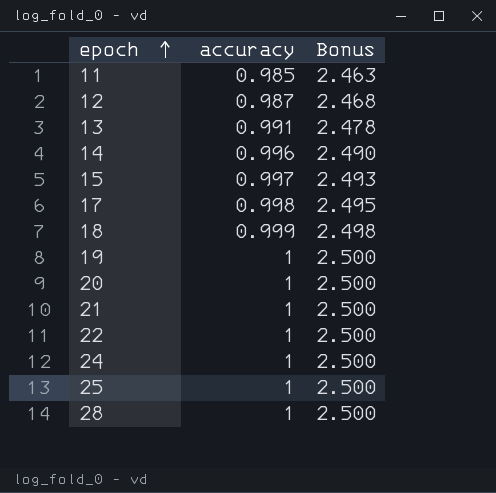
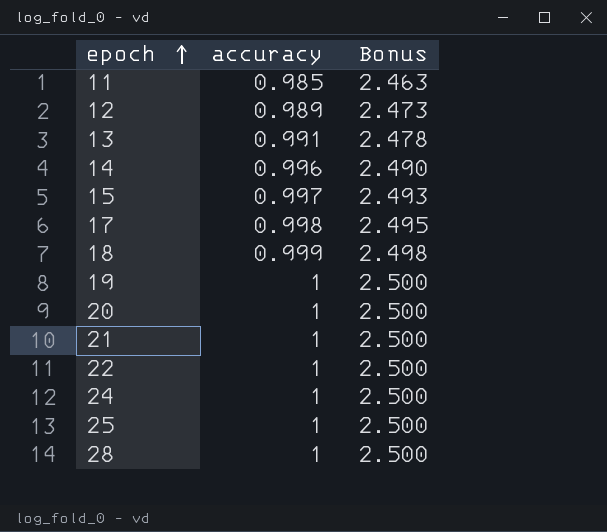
12 | accuracy: 0.987 -> 0.989
12 | Bonus: 2.468 -> 2.473

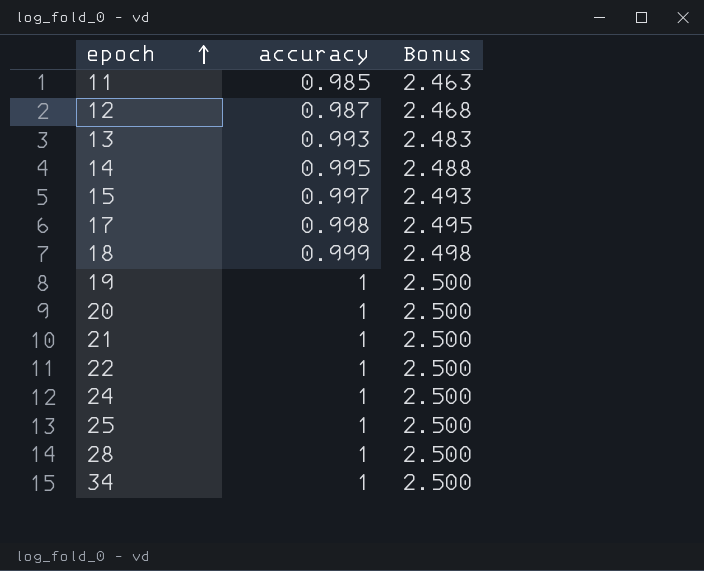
12 | accuracy: 0.989 -> 0.987
12 | Bonus: 2.473 -> 2.468
13 | accuracy: 0.991 -> 0.993
13 | Bonus: 2.478 -> 2.483
14 | accuracy: 0.996 -> 0.995
14 | Bonus: 2.490 -> 2.488
row 34: none -> 1 | 2.500

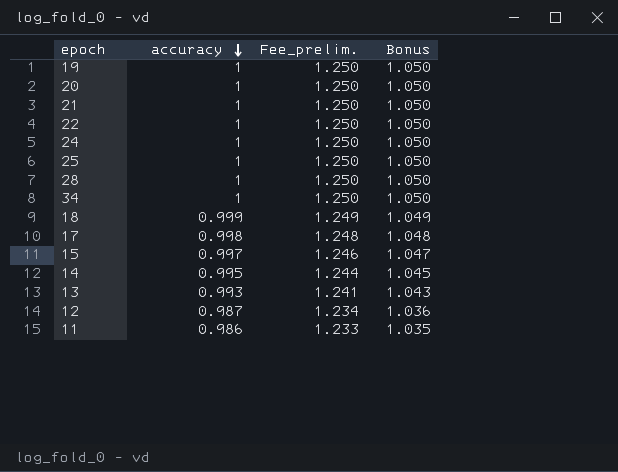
row order: epoch ascending -> accuracy descending
column Fee_prelim. | formula: none -> [accuracy] * 1.25
column Bonus | formula: [accuracy] * 2.5 -> [accuracy] * 1.05
11 | accuracy: 0.985 -> 0.986

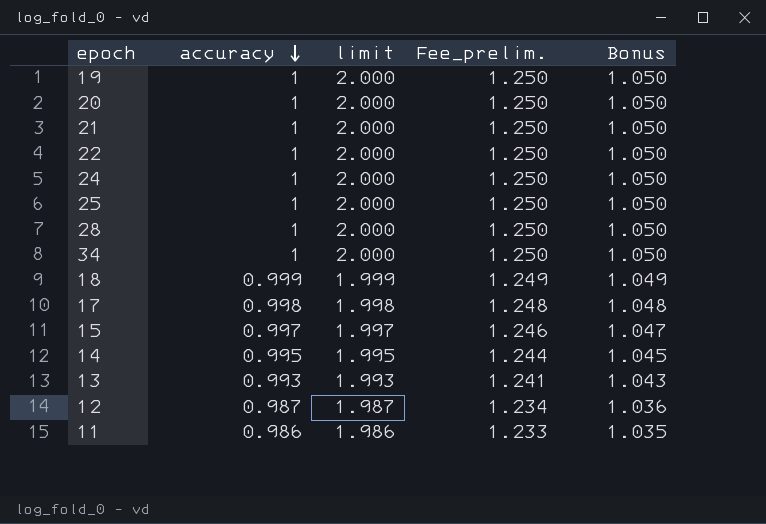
column limit | formula: none -> [accuracy] + 1

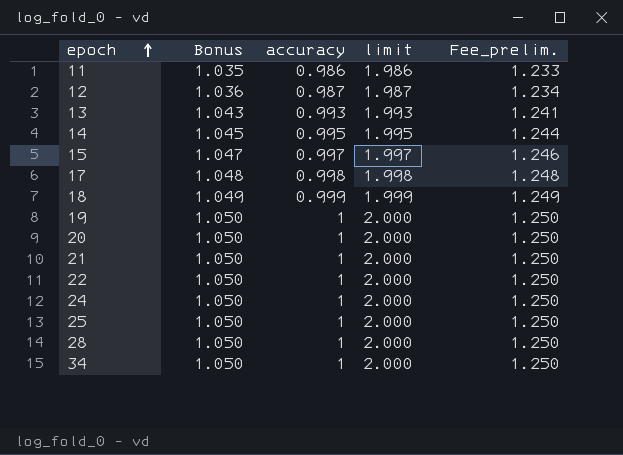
row order: accuracy descending -> epoch ascending
column Bonus | position: 5 -> 2

